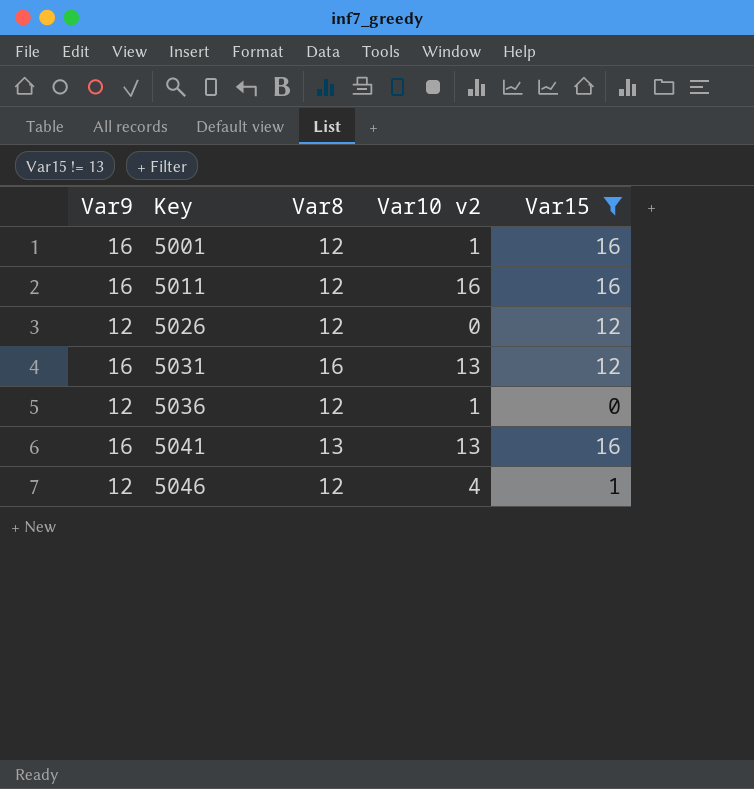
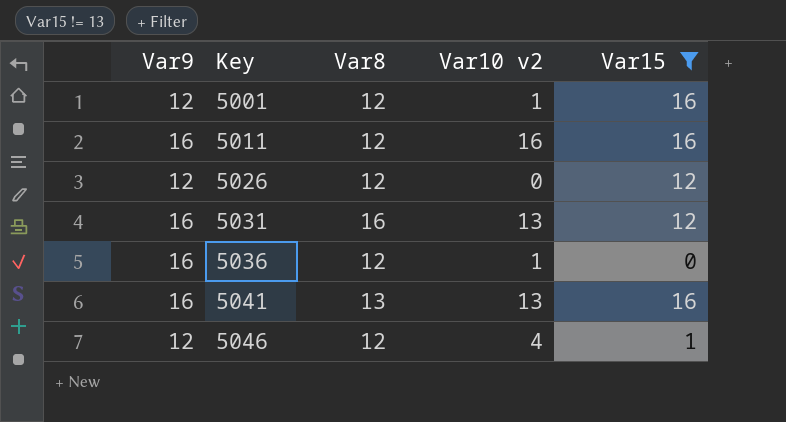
5001 | Var9: 16 -> 12
5036 | Var9: 12 -> 16

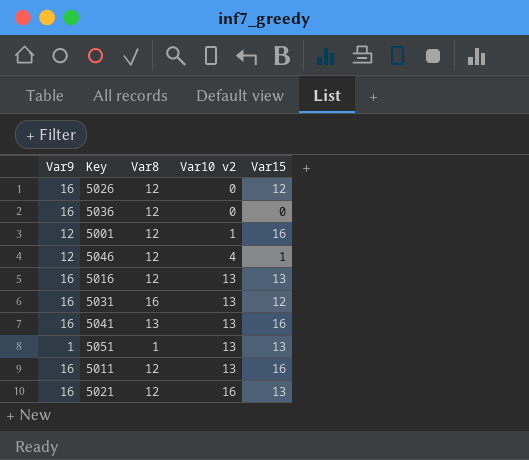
filter: Var15 != 13 -> none
row order: Key ascending -> Var10 v2 ascending
5026 | Var9: 12 -> 16
5036 | Var10 v2: 1 -> 0
5011 | Var10 v2: 16 -> 13

